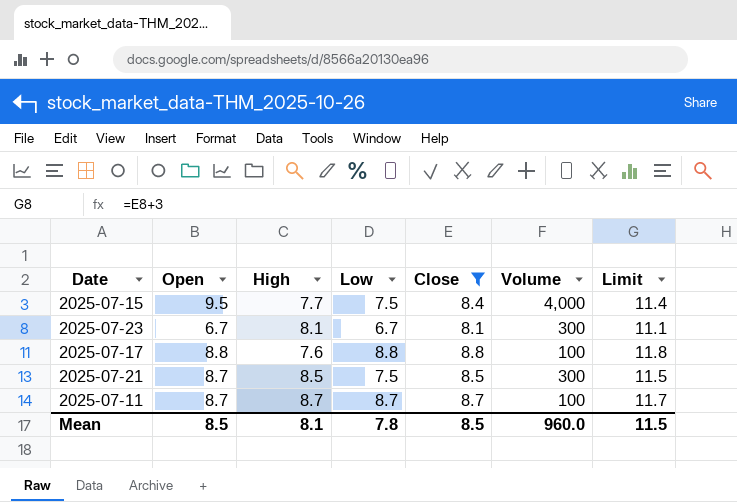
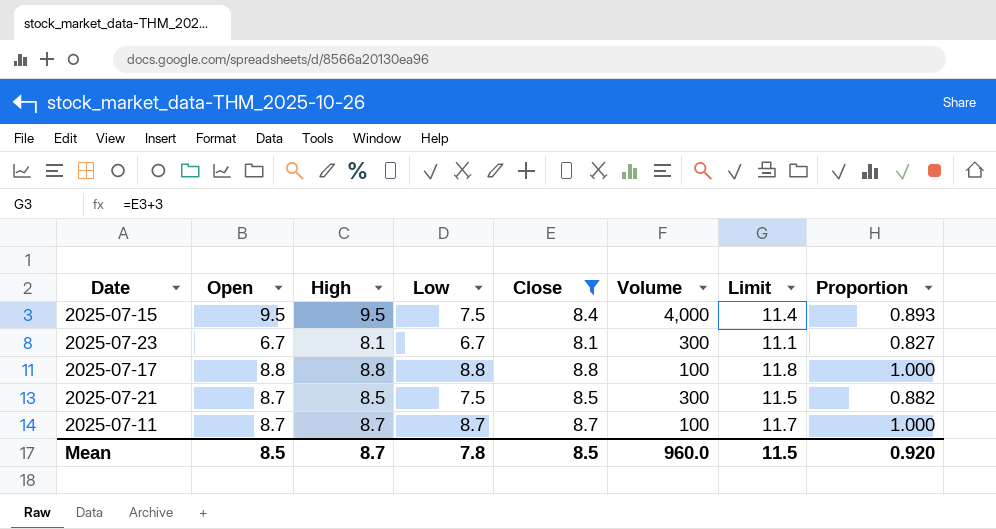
column Proportion | formula: none -> [Low] / [Close]
2025-07-15 | High: 7.7 -> 9.5
2025-07-17 | High: 7.6 -> 8.8
Mean | High: 8.1 -> 8.7

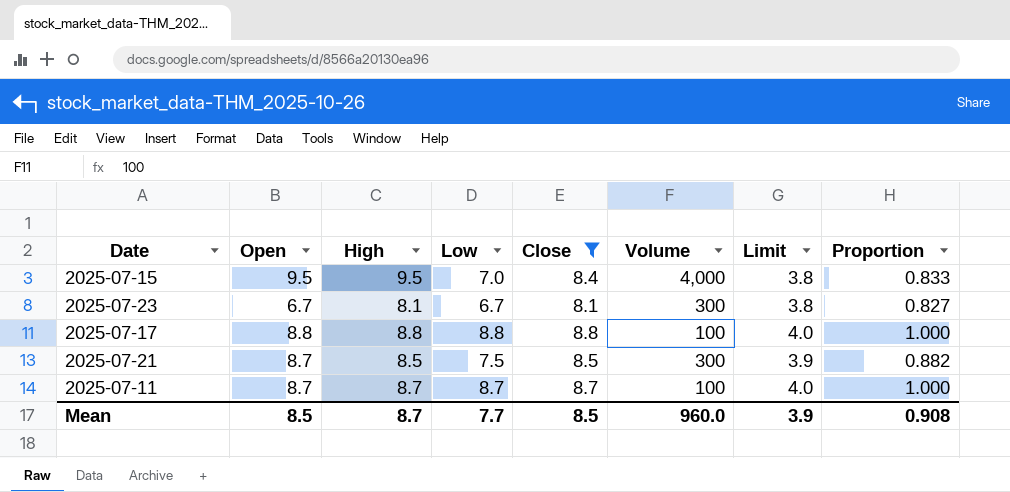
column Limit | formula: [Close] + 3 -> [Proportion] + 3
2025-07-15 | Low: 7.5 -> 7.0
2025-07-15 | Proportion: 0.893 -> 0.833
Mean | Low: 7.8 -> 7.7
Mean | Limit: 11.5 -> 3.9
Mean | Proportion: 0.920 -> 0.908

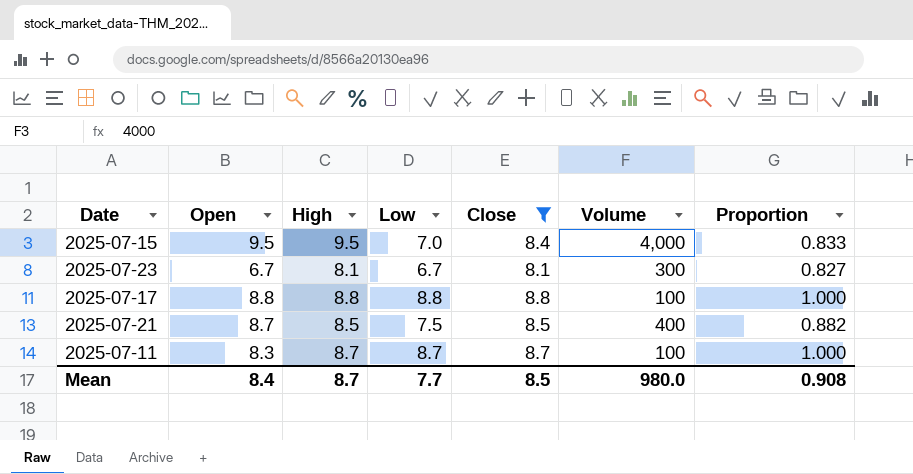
column Limit | formula: [Proportion] + 3 -> none
2025-07-21 | Volume: 300 -> 400
2025-07-11 | Open: 8.7 -> 8.3
Mean | Open: 8.5 -> 8.4
Mean | Volume: 960.0 -> 980.0

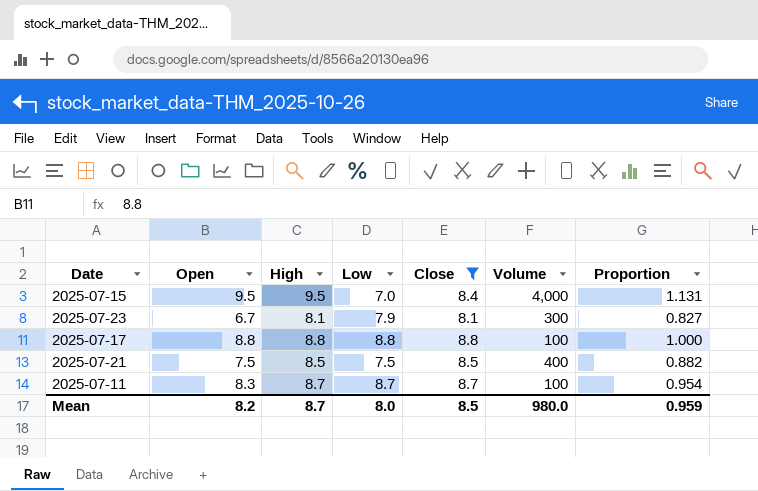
column Proportion | formula: [Low] / [Close] -> [Open] / [Close]
2025-07-23 | Low: 6.7 -> 7.9
2025-07-21 | Open: 8.7 -> 7.5
Mean | Open: 8.4 -> 8.2
Mean | Low: 7.7 -> 8.0
Mean | Proportion: 0.908 -> 0.959

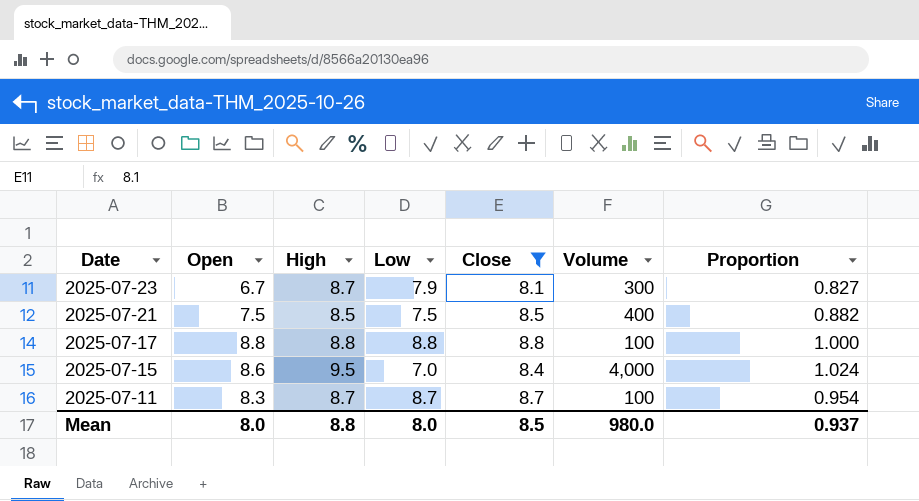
row order: none -> Date descending
2025-07-23 | High: 8.1 -> 8.7
2025-07-15 | Open: 9.5 -> 8.6
2025-07-15 | Proportion: 1.131 -> 1.024
Mean | Open: 8.2 -> 8.0
Mean | High: 8.7 -> 8.8
Mean | Proportion: 0.959 -> 0.937

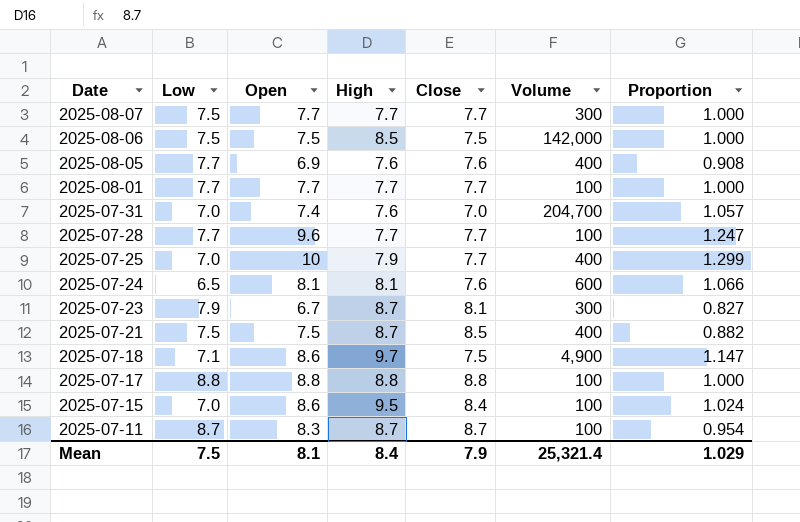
filter: Close >= 8.1 -> none
column Low | position: 4 -> 2
2025-07-21 | High: 8.5 -> 8.7
2025-07-15 | Volume: 4,000 -> 100
Mean | Low: 8.0 -> 7.5
Mean | Open: 8.0 -> 8.1
Mean | High: 8.8 -> 8.4
Mean | Close: 8.5 -> 7.9
Mean | Volume: 980.0 -> 25,321.4
Mean | Proportion: 0.937 -> 1.029

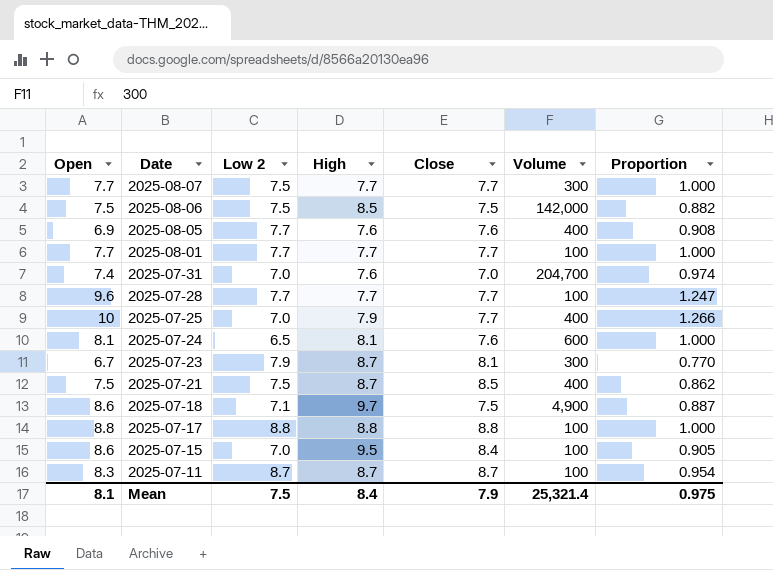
column Open | position: 3 -> 1
column name: Low -> Low 2
column Proportion | formula: [Open] / [Close] -> [Open] / [High]
Mean | Proportion: 1.029 -> 0.975

